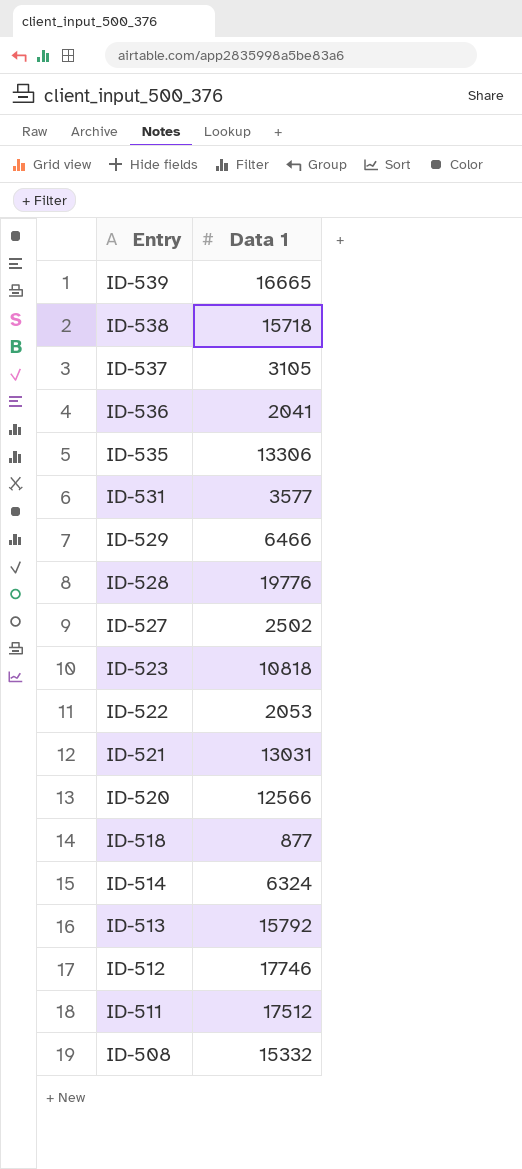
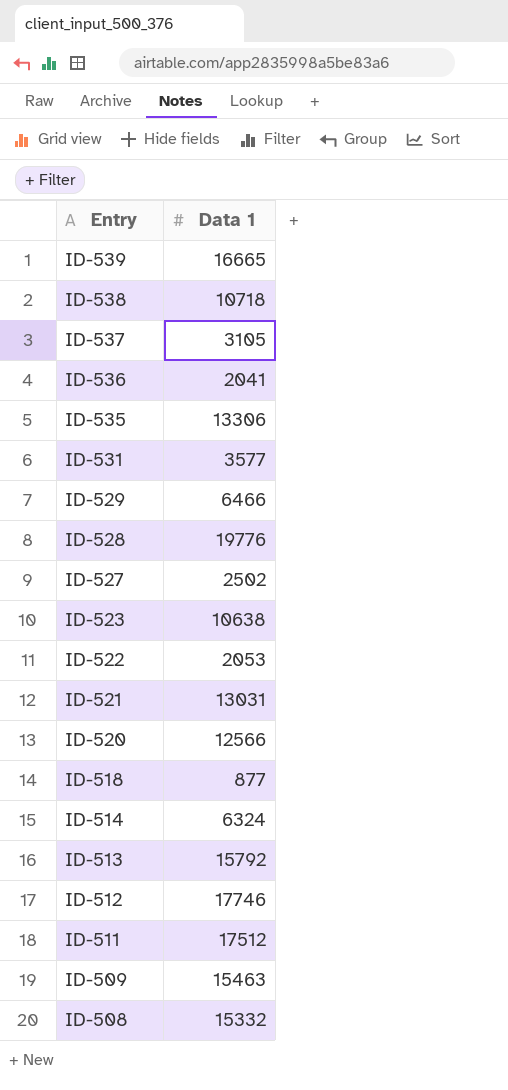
ID-538 | Data 1: 15718 -> 10718
ID-523 | Data 1: 10818 -> 10638
row ID-509: none -> 15463

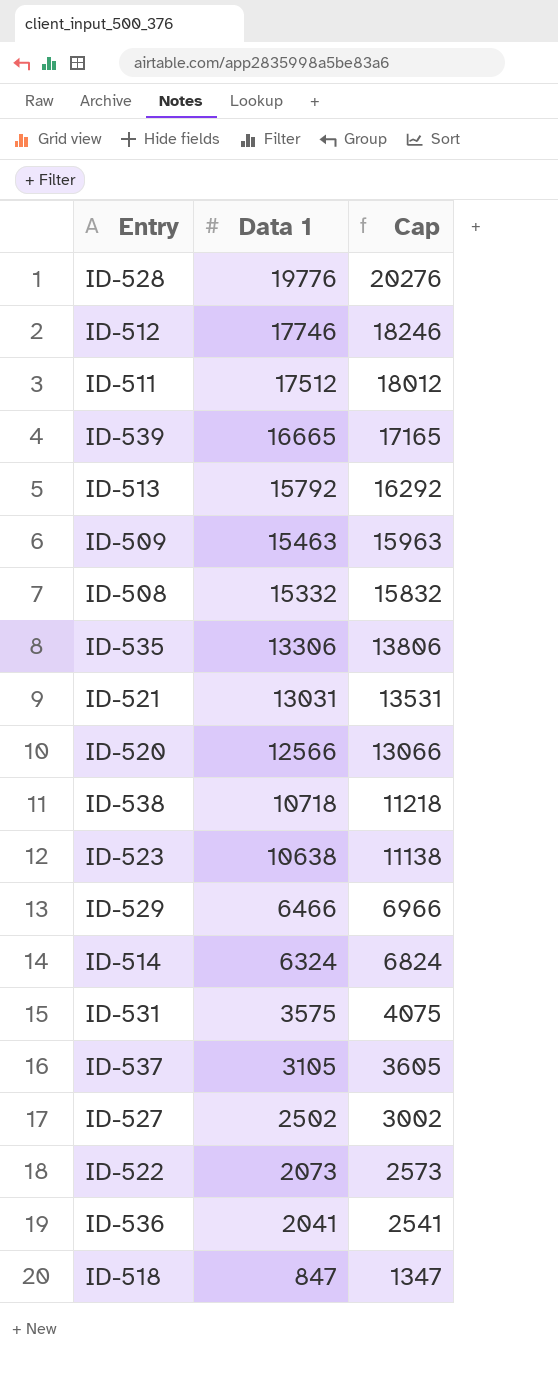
row order: Entry descending -> Data 1 descending
column Cap | formula: none -> [Data 1] + 500
ID-531 | Data 1: 3577 -> 3575
ID-522 | Data 1: 2053 -> 2073
ID-518 | Data 1: 877 -> 847

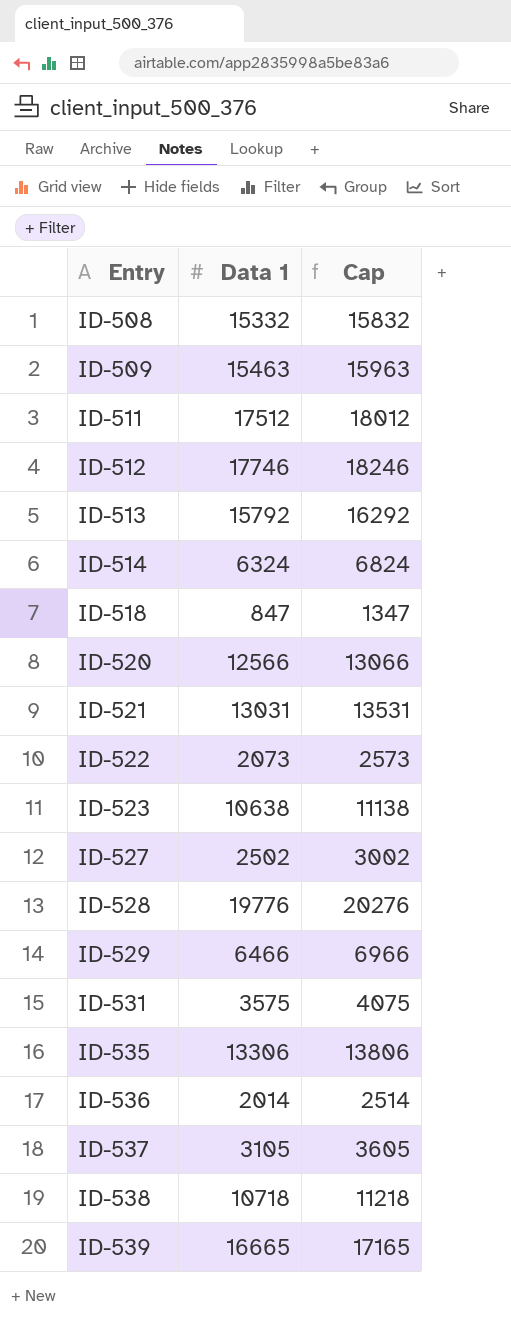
row order: Data 1 descending -> Entry ascending
ID-536 | Data 1: 2041 -> 2014
ID-536 | Cap: 2541 -> 2514

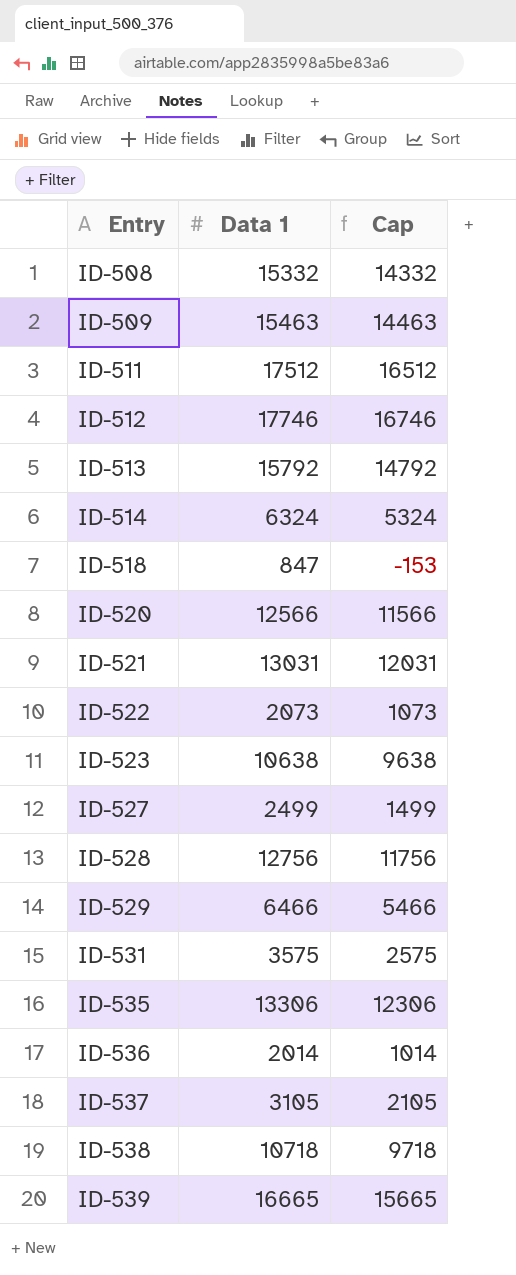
column Cap | formula: [Data 1] + 500 -> [Data 1] - 1000
ID-527 | Data 1: 2502 -> 2499
ID-528 | Data 1: 19776 -> 12756

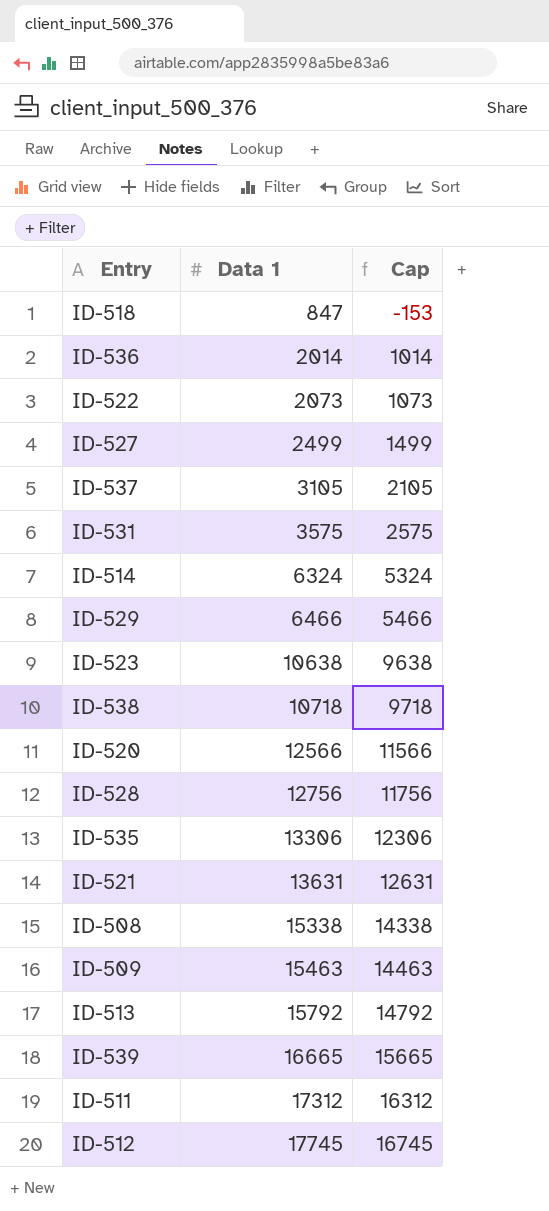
row order: Entry ascending -> Data 1 ascending
ID-521 | Data 1: 13031 -> 13631
ID-521 | Cap: 12031 -> 12631
ID-508 | Data 1: 15332 -> 15338
ID-508 | Cap: 14332 -> 14338
ID-511 | Data 1: 17512 -> 17312
ID-511 | Cap: 16512 -> 16312
ID-512 | Data 1: 17746 -> 17745
ID-512 | Cap: 16746 -> 16745

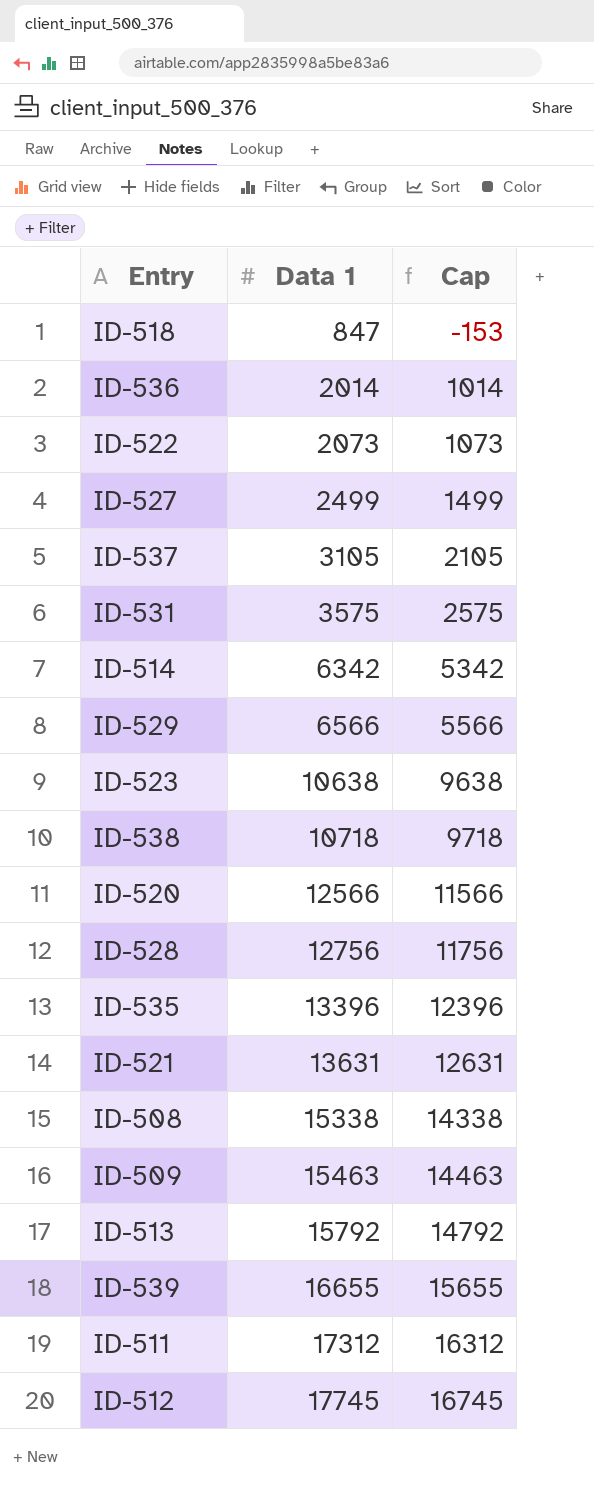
ID-514 | Data 1: 6324 -> 6342
ID-514 | Cap: 5324 -> 5342
ID-529 | Data 1: 6466 -> 6566
ID-529 | Cap: 5466 -> 5566
ID-535 | Data 1: 13306 -> 13396
ID-535 | Cap: 12306 -> 12396
ID-539 | Data 1: 16665 -> 16655
ID-539 | Cap: 15665 -> 15655

